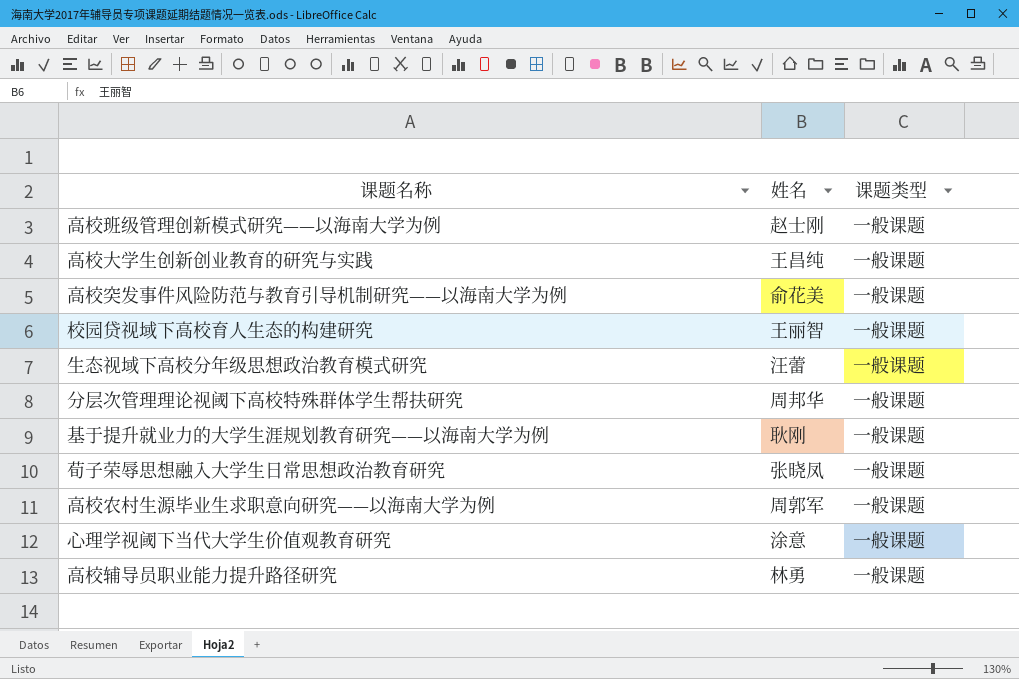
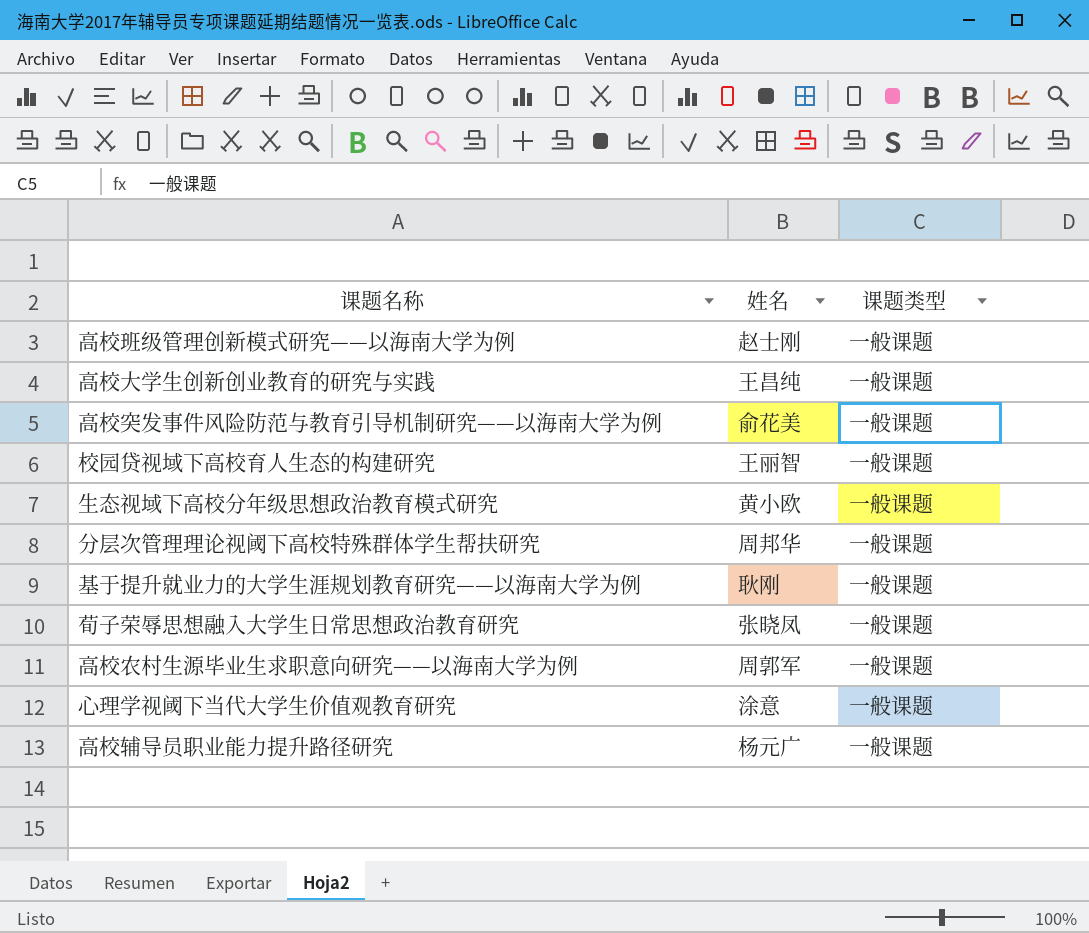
生态视域下高校分年级思想政治教育模式研究 | 姓名: 汪蕾 -> 黄小欧
高校辅导员职业能力提升路径研究 | 姓名: 林勇 -> 杨元广

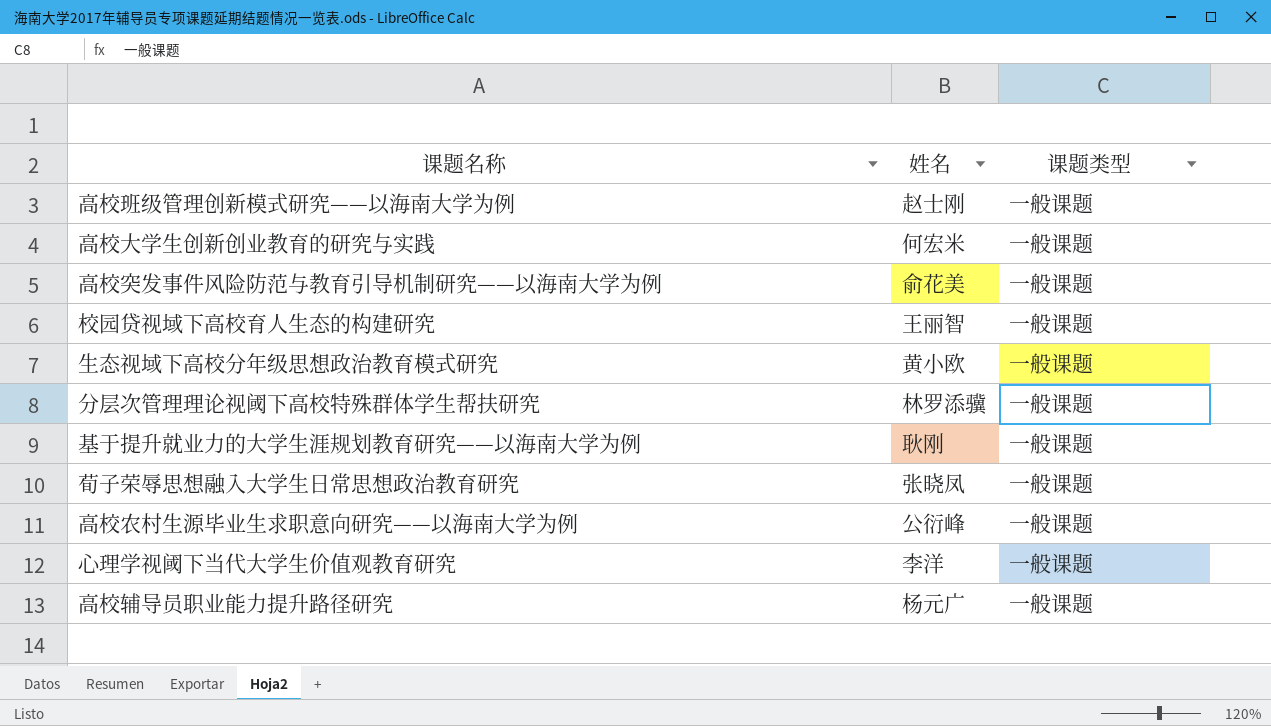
高校大学生创新创业教育的研究与实践 | 姓名: 王昌纯 -> 何宏米
分层次管理理论视阈下高校特殊群体学生帮扶研究 | 姓名: 周邦华 -> 林罗添骥
高校农村生源毕业生求职意向研究——以海南大学为例 | 姓名: 周郭军 -> 公衍峰
心理学视阈下当代大学生价值观教育研究 | 姓名: 涂意 -> 李洋

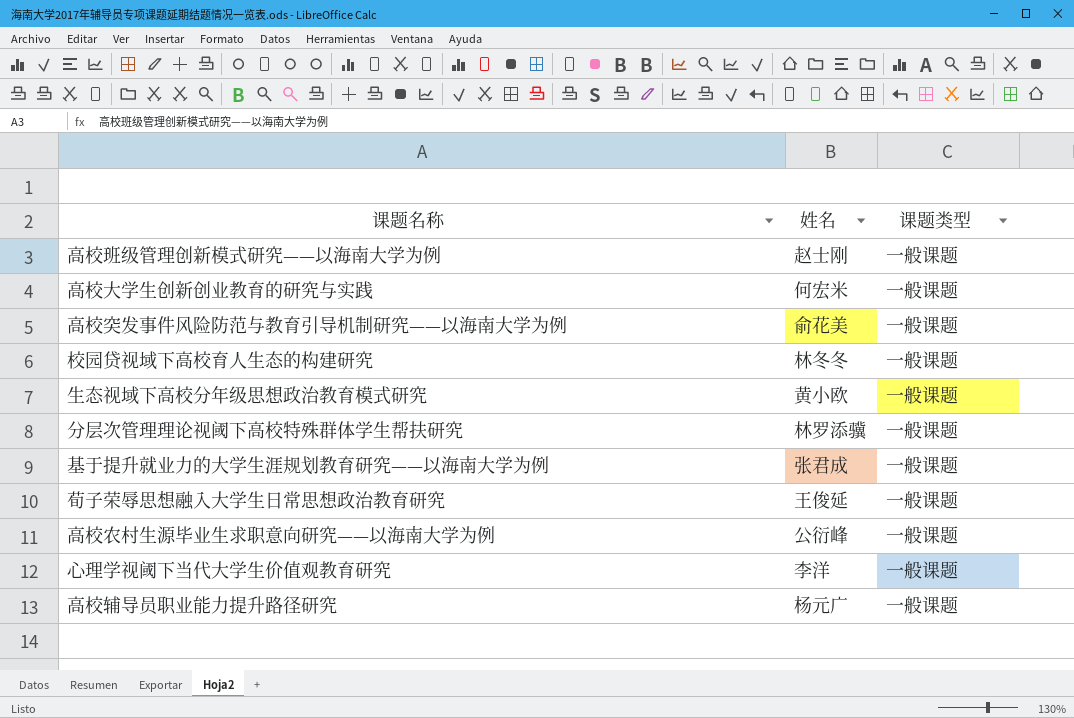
校园贷视域下高校育人生态的构建研究 | 姓名: 王丽智 -> 林冬冬
基于提升就业力的大学生涯规划教育研究——以海南大学为例 | 姓名: 耿刚 -> 张君成
荀子荣辱思想融入大学生日常思想政治教育研究 | 姓名: 张晓凤 -> 王俊延

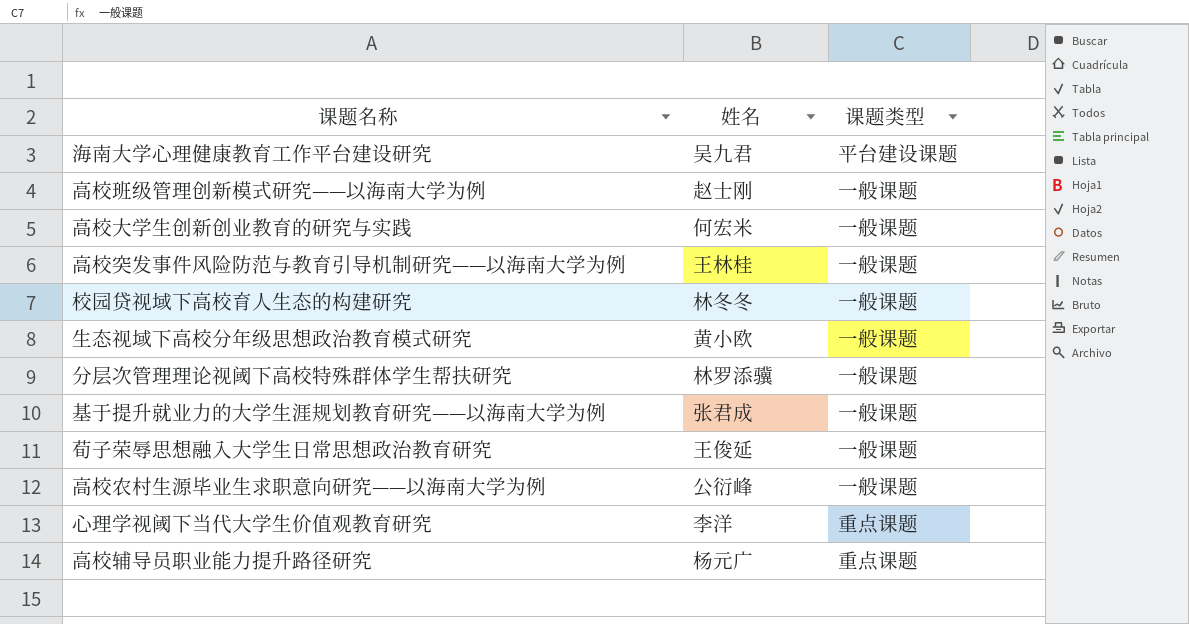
row 海南大学心理健康教育工作平台建设研究: none -> 吴九君 | 平台建设课题
高校突发事件风险防范与教育引导机制研究——以海南大学为例 | 姓名: 俞花美 -> 王林桂
心理学视阈下当代大学生价值观教育研究 | 课题类型: 一般课题 -> 重点课题
高校辅导员职业能力提升路径研究 | 课题类型: 一般课题 -> 重点课题

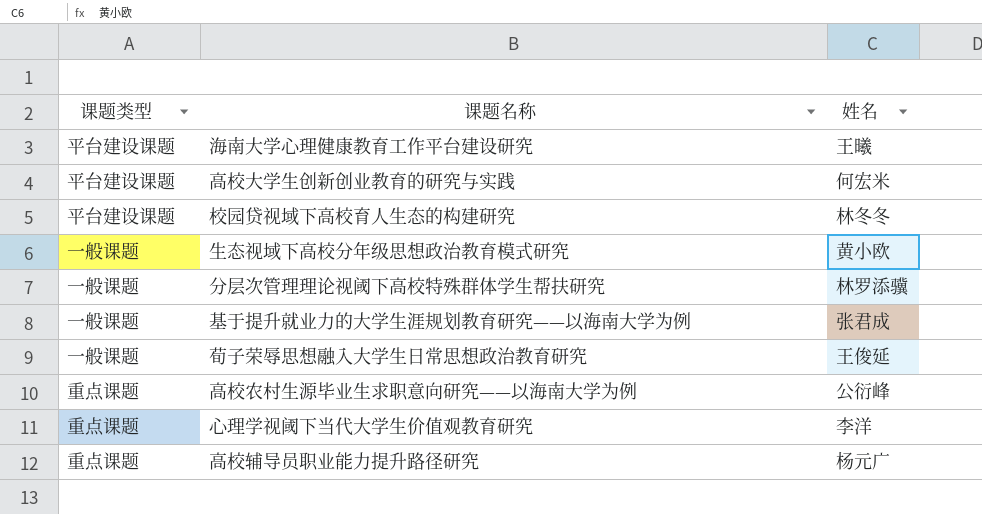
column 课题类型 | position: 3 -> 1
row 高校班级管理创新模式研究——以海南大学为例: 赵士刚 | 一般课题 -> none
row 高校突发事件风险防范与教育引导机制研究——以海南大学为例: 王林桂 | 一般课题 -> none
海南大学心理健康教育工作平台建设研究 | 姓名: 吴九君 -> 王曦
高校大学生创新创业教育的研究与实践 | 课题类型: 一般课题 -> 平台建设课题
校园贷视域下高校育人生态的构建研究 | 课题类型: 一般课题 -> 平台建设课题
高校农村生源毕业生求职意向研究——以海南大学为例 | 课题类型: 一般课题 -> 重点课题

